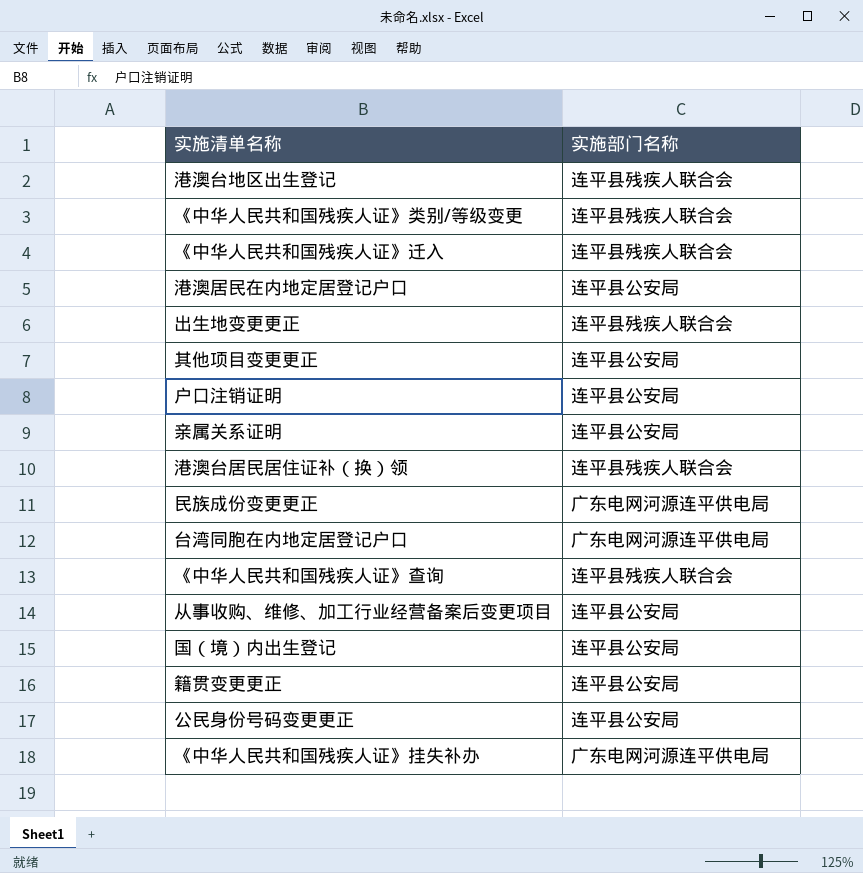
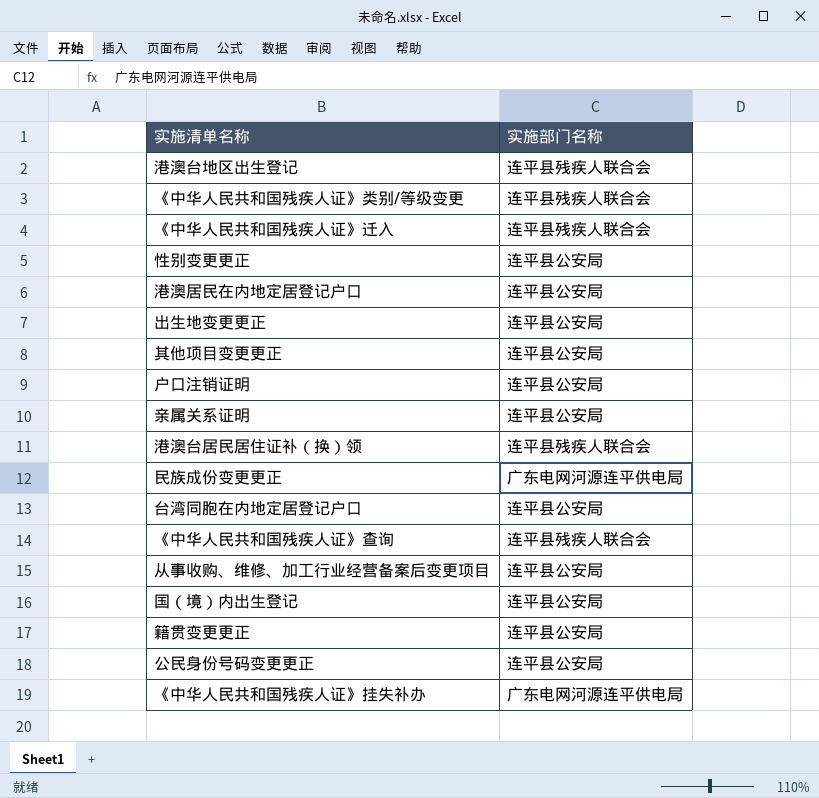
row 性别变更更正: none -> 连平县公安局
出生地变更更正 | 实施部门名称: 连平县残疾人联合会 -> 连平县公安局
台湾同胞在内地定居登记户口 | 实施部门名称: 广东电网河源连平供电局 -> 连平县公安局

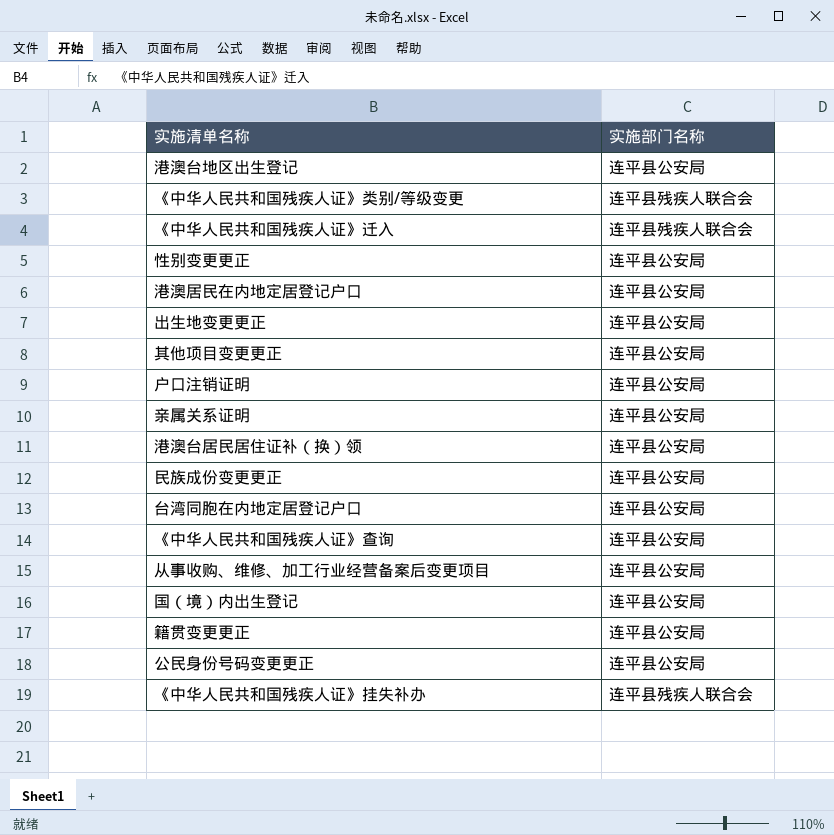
港澳台地区出生登记 | 实施部门名称: 连平县残疾人联合会 -> 连平县公安局
港澳台居民居住证补（换）领 | 实施部门名称: 连平县残疾人联合会 -> 连平县公安局
民族成份变更更正 | 实施部门名称: 广东电网河源连平供电局 -> 连平县公安局
《中华人民共和国残疾人证》查询 | 实施部门名称: 连平县残疾人联合会 -> 连平县公安局
《中华人民共和国残疾人证》挂失补办 | 实施部门名称: 广东电网河源连平供电局 -> 连平县残疾人联合会

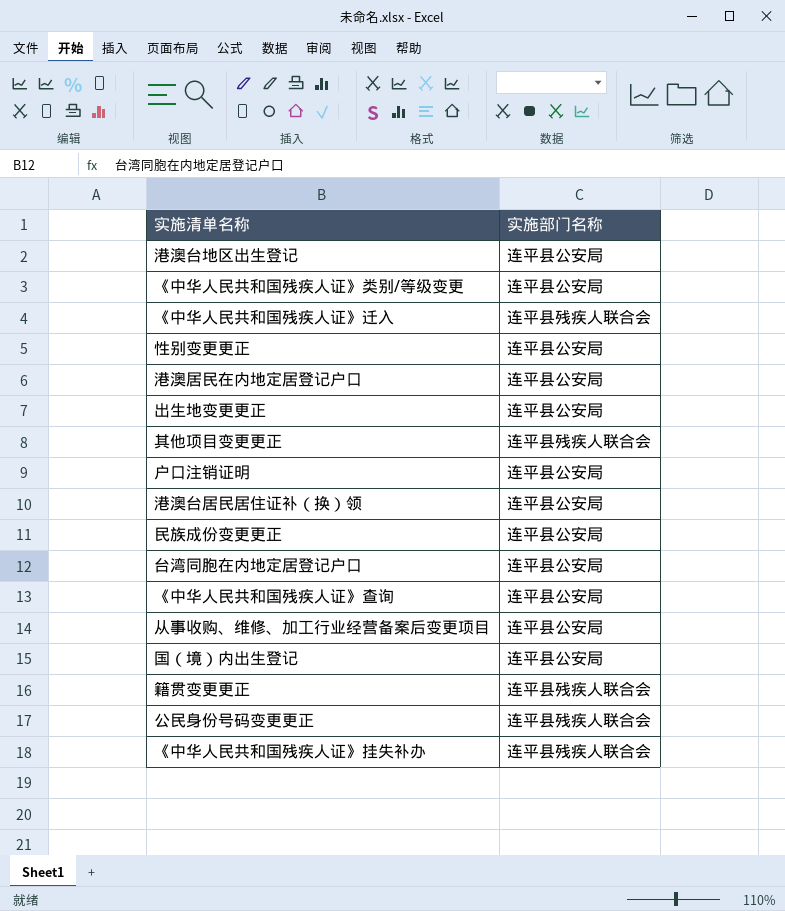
row 亲属关系证明: 连平县公安局 -> none
《中华人民共和国残疾人证》类别/等级变更 | 实施部门名称: 连平县残疾人联合会 -> 连平县公安局
其他项目变更更正 | 实施部门名称: 连平县公安局 -> 连平县残疾人联合会
籍贯变更更正 | 实施部门名称: 连平县公安局 -> 连平县残疾人联合会
公民身份号码变更更正 | 实施部门名称: 连平县公安局 -> 连平县残疾人联合会

